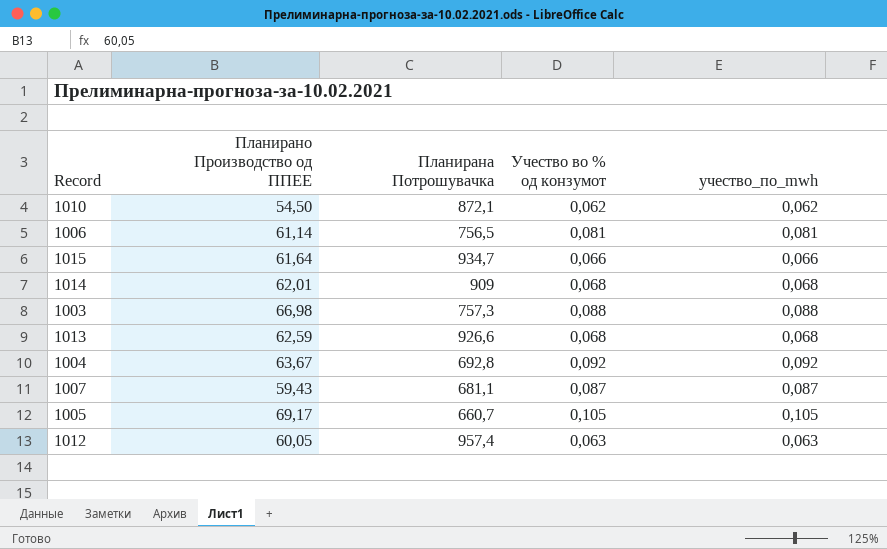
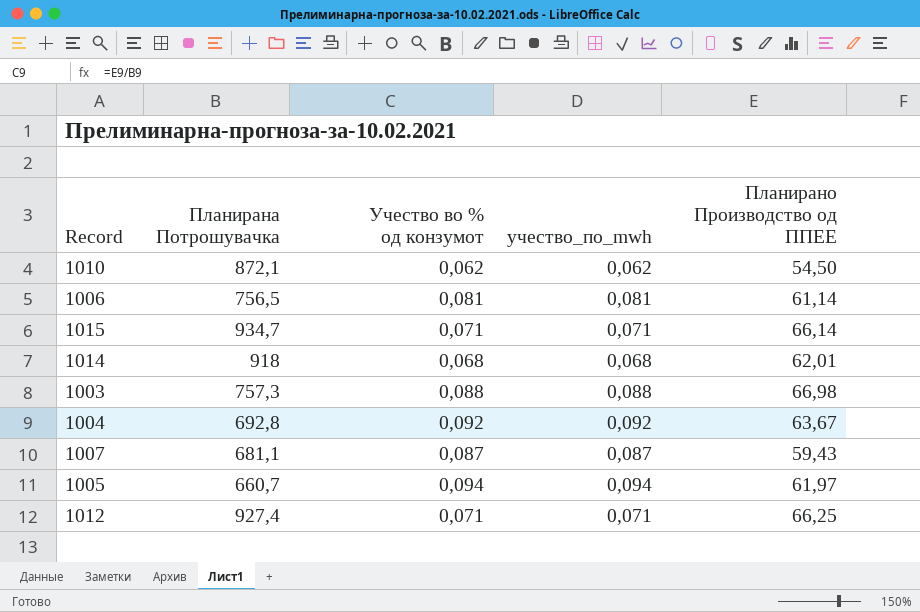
column Планирано Производство од ППЕЕ | position: 2 -> 5
row 1013: 62,59 | 926,6 | 0,068 | 0,068 -> none
1015 | Учество во % од конзумот: 0,066 -> 0,071
1015 | учество_по_mwh: 0,066 -> 0,071
1015 | Планирано Производство од ППЕЕ: 61,64 -> 66,14
1014 | Планирана Потрошувачка: 909 -> 918
1005 | Учество во % од конзумот: 0,105 -> 0,094
1005 | учество_по_mwh: 0,105 -> 0,094
1005 | Планирано Производство од ППЕЕ: 69,17 -> 61,97
1012 | Планирана Потрошувачка: 957,4 -> 927,4
1012 | Учество во % од конзумот: 0,063 -> 0,071
1012 | учество_по_mwh: 0,063 -> 0,071
1012 | Планирано Производство од ППЕЕ: 60,05 -> 66,25

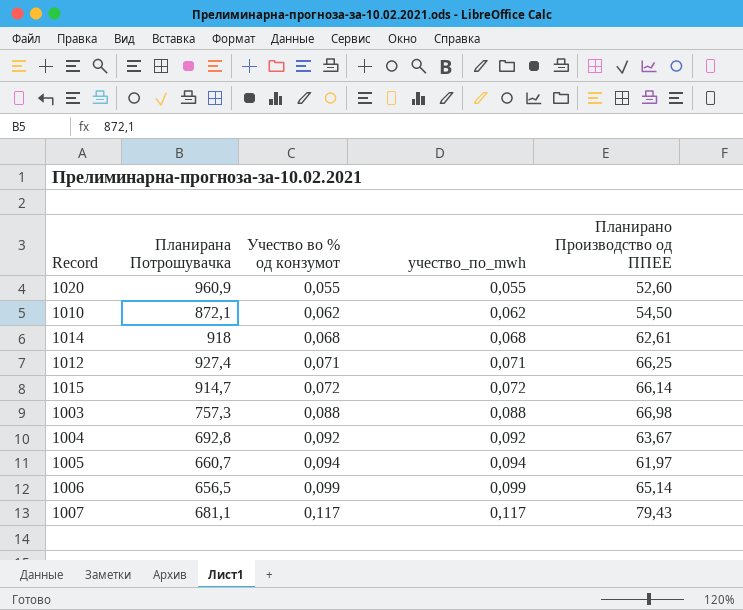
row order: none -> Учество во % од конзумот ascending
row 1020: none -> 960,9 | 0,055 | 0,055 | 52,60
1014 | Планирано Производство од ППЕЕ: 62,01 -> 62,61
1015 | Планирана Потрошувачка: 934,7 -> 914,7
1015 | Учество во % од конзумот: 0,071 -> 0,072
1015 | учество_по_mwh: 0,071 -> 0,072
1006 | Планирана Потрошувачка: 756,5 -> 656,5
1006 | Учество во % од конзумот: 0,081 -> 0,099
1006 | учество_по_mwh: 0,081 -> 0,099
1006 | Планирано Производство од ППЕЕ: 61,14 -> 65,14
1007 | Учество во % од конзумот: 0,087 -> 0,117
1007 | учество_по_mwh: 0,087 -> 0,117
1007 | Планирано Производство од ППЕЕ: 59,43 -> 79,43

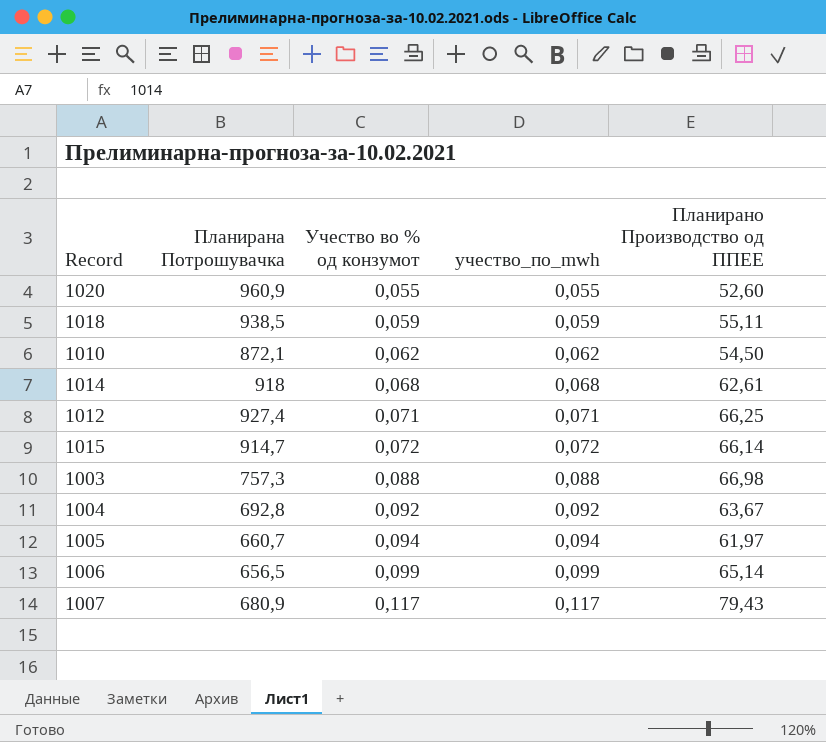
row 1018: none -> 938,5 | 0,059 | 0,059 | 55,11
1007 | Планирана Потрошувачка: 681,1 -> 680,9

